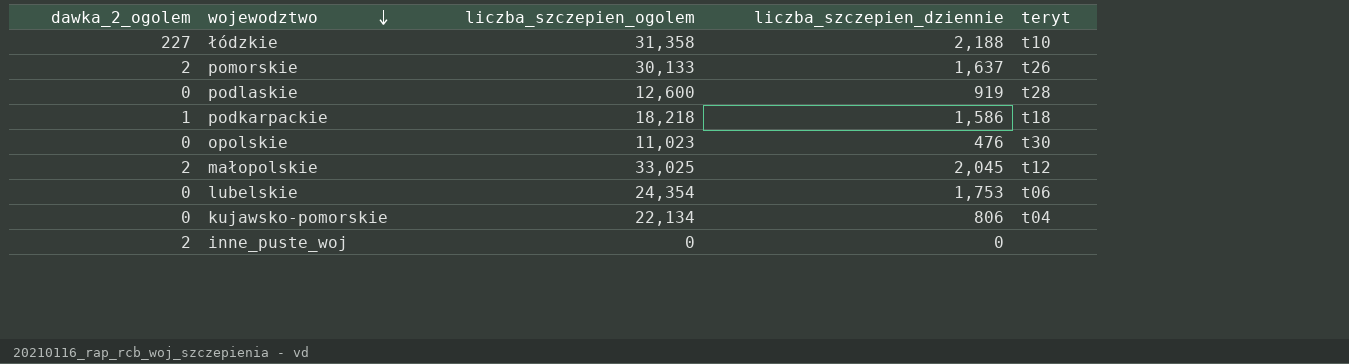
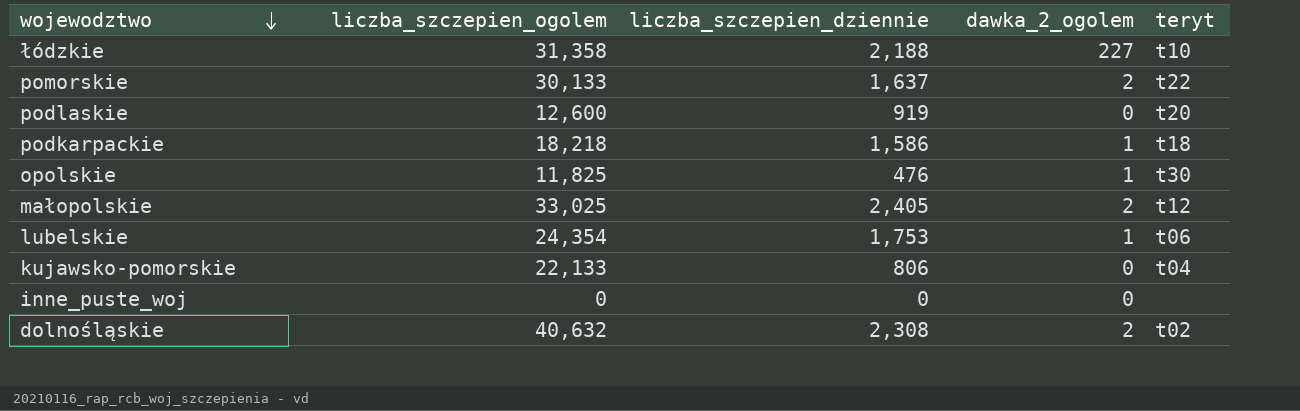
column dawka_2_ogolem | position: 1 -> 4
pomorskie | teryt: t26 -> t22
podlaskie | teryt: t28 -> t20
opolskie | liczba_szczepien_ogolem: 11,023 -> 11,825
opolskie | dawka_2_ogolem: 0 -> 1
małopolskie | liczba_szczepien_dziennie: 2,045 -> 2,405
lubelskie | dawka_2_ogolem: 0 -> 1
kujawsko-pomorskie | liczba_szczepien_ogolem: 22,134 -> 22,133
inne_puste_woj | dawka_2_ogolem: 2 -> 0
row dolnośląskie: none -> 40,632 | 2,308 | 2 | t02

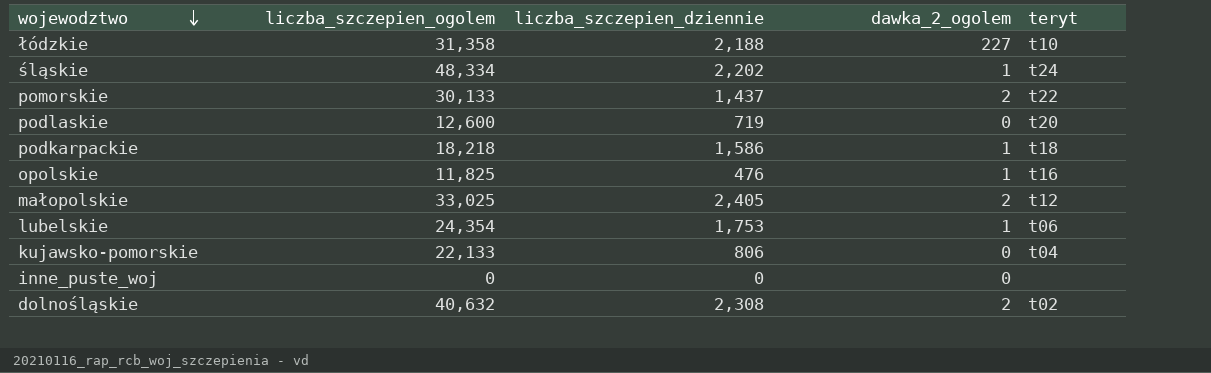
row śląskie: none -> 48,334 | 2,202 | 1 | t24
pomorskie | liczba_szczepien_dziennie: 1,637 -> 1,437
podlaskie | liczba_szczepien_dziennie: 919 -> 719
opolskie | teryt: t30 -> t16

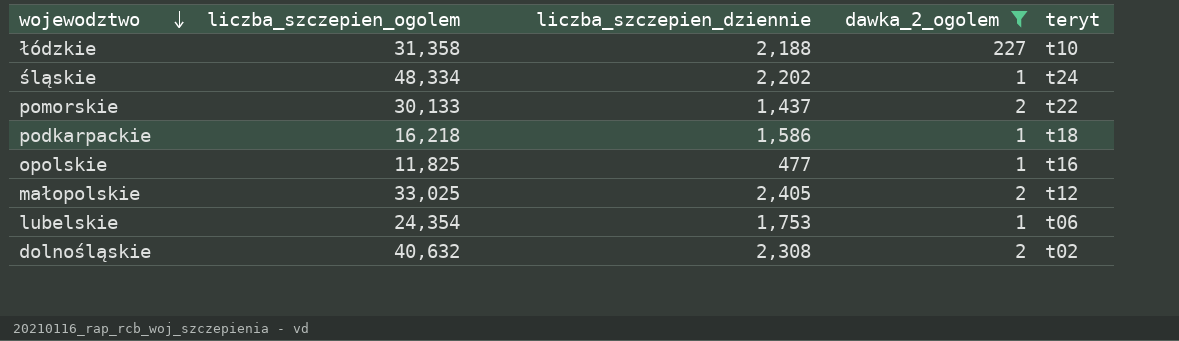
filter: none -> dawka_2_ogolem != 0
podkarpackie | liczba_szczepien_ogolem: 18,218 -> 16,218
opolskie | liczba_szczepien_dziennie: 476 -> 477

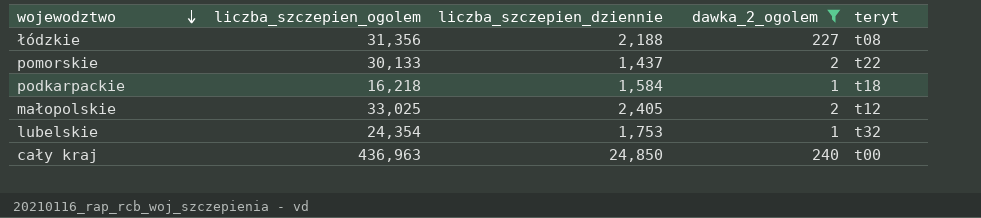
row śląskie: 48,334 | 2,202 | 1 | t24 -> none
row opolskie: 11,825 | 477 | 1 | t16 -> none
row dolnośląskie: 40,632 | 2,308 | 2 | t02 -> none
łódzkie | liczba_szczepien_ogolem: 31,358 -> 31,356
łódzkie | teryt: t10 -> t08
podkarpackie | liczba_szczepien_dziennie: 1,586 -> 1,584
lubelskie | teryt: t06 -> t32
row cały kraj: none -> 436,963 | 24,850 | 240 | t00

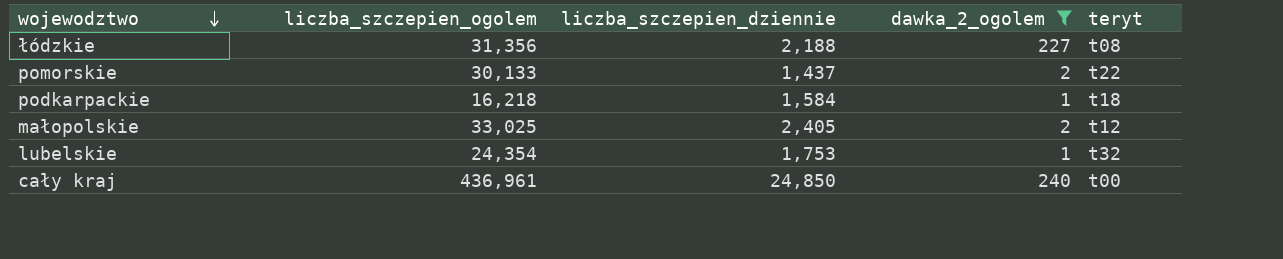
cały kraj | liczba_szczepien_ogolem: 436,963 -> 436,961

